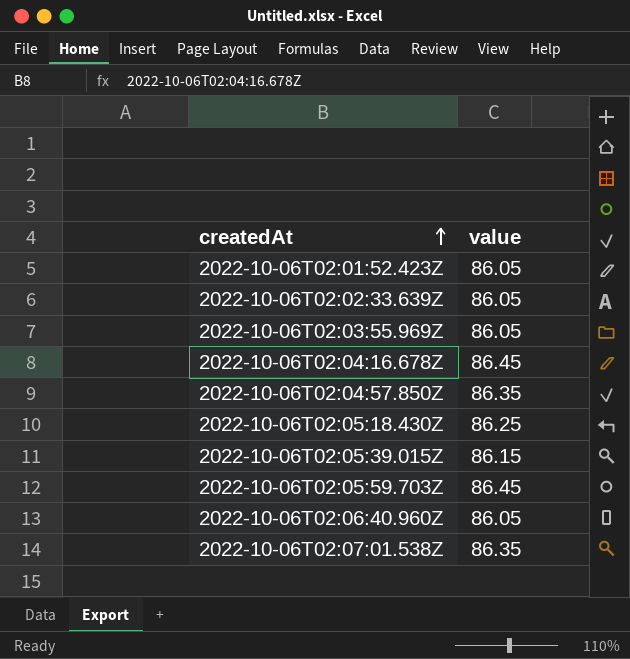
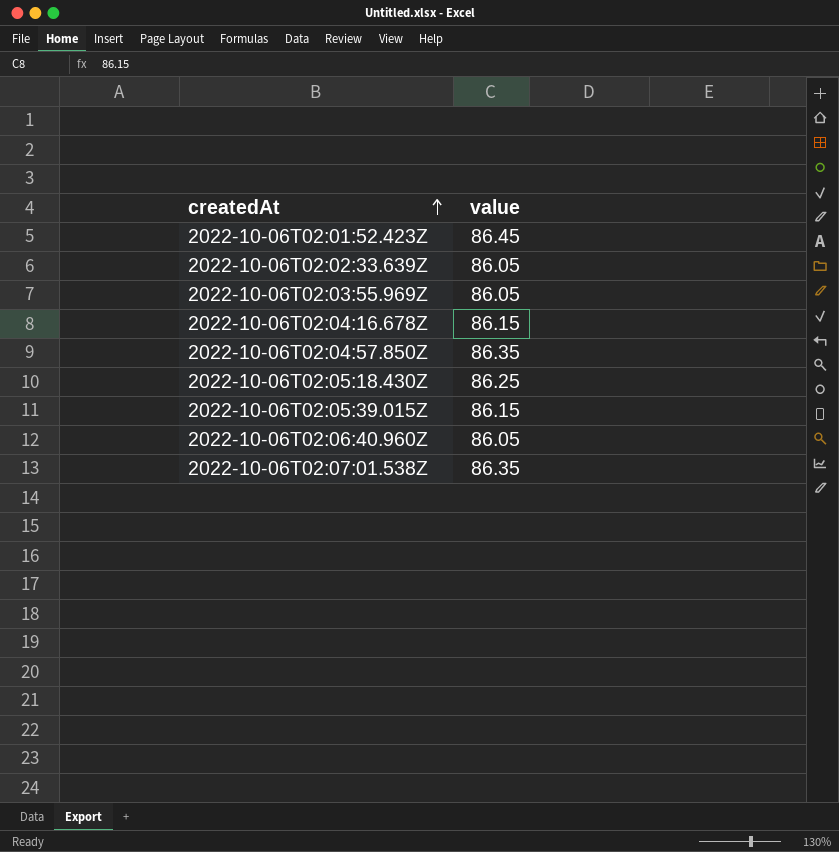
row 2022-10-06T02:05:59.703Z: 86.45 -> none
2022-10-06T02:01:52.423Z | value: 86.05 -> 86.45
2022-10-06T02:04:16.678Z | value: 86.45 -> 86.15

